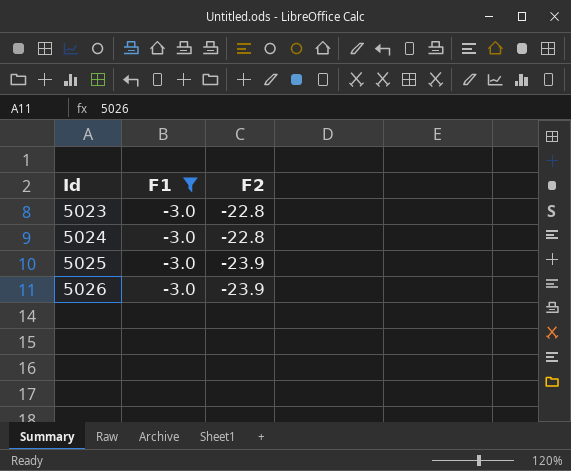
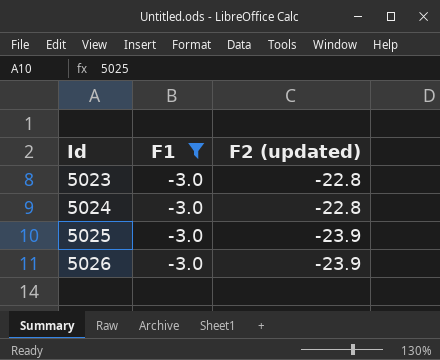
column name: F2 -> F2 (updated)

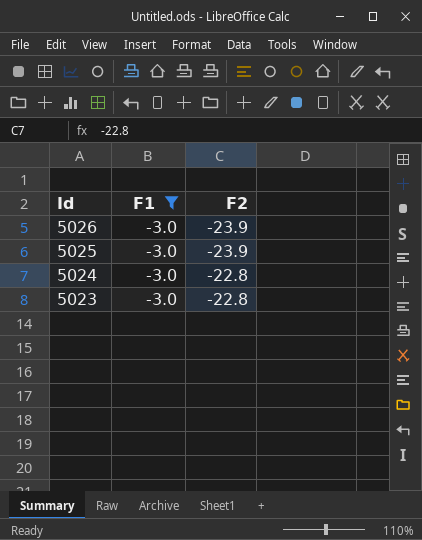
row order: Id ascending -> Id descending
column name: F2 (updated) -> F2

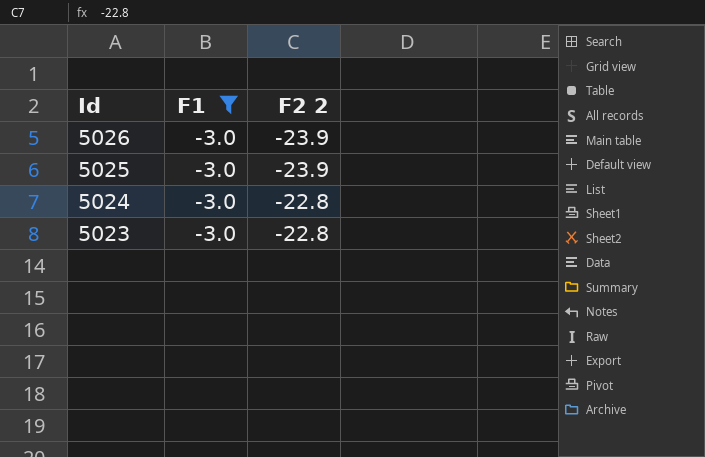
column name: F2 -> F2 2

